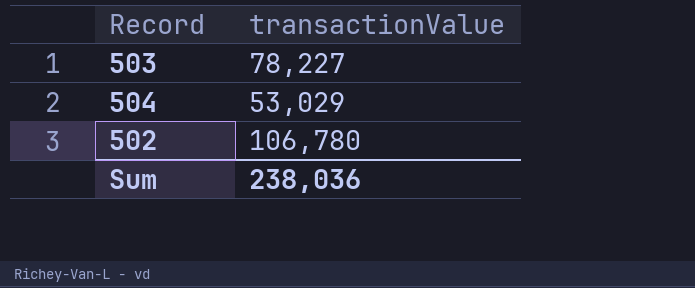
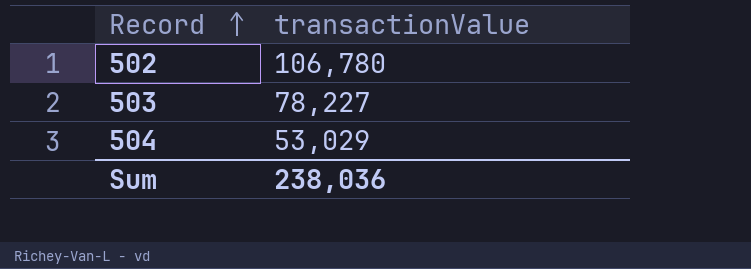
row order: none -> Record ascending

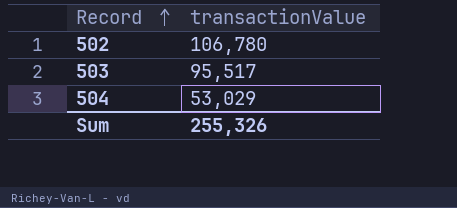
503 | transactionValue: 78,227 -> 95,517
Sum | transactionValue: 238,036 -> 255,326

